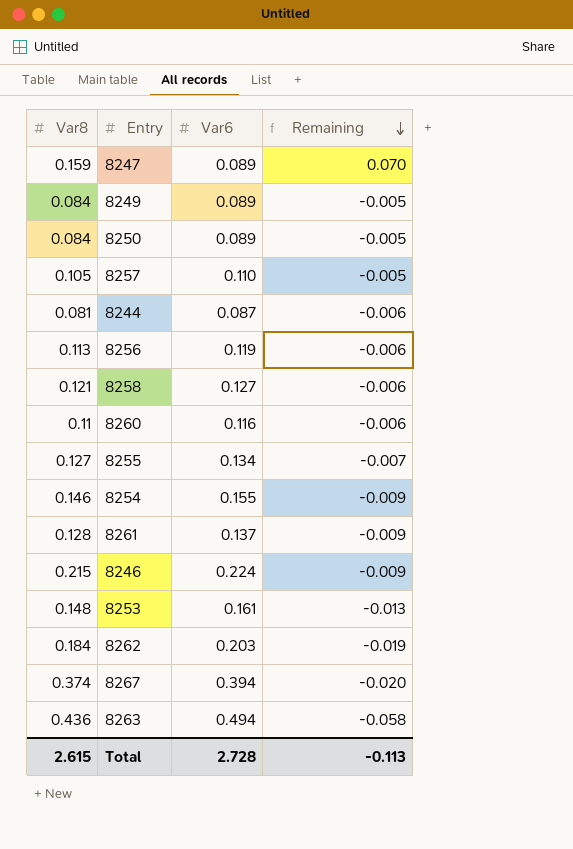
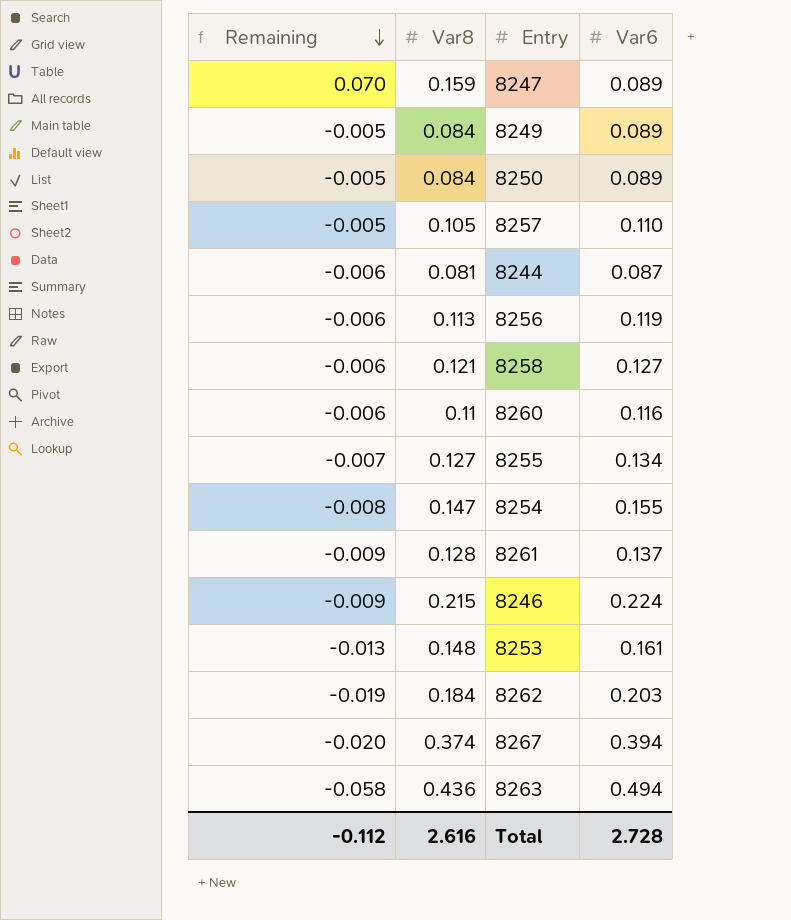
column Remaining | position: 4 -> 1
8254 | Remaining: -0.009 -> -0.008
8254 | Var8: 0.146 -> 0.147
Total | Remaining: -0.113 -> -0.112
Total | Var8: 2.615 -> 2.616

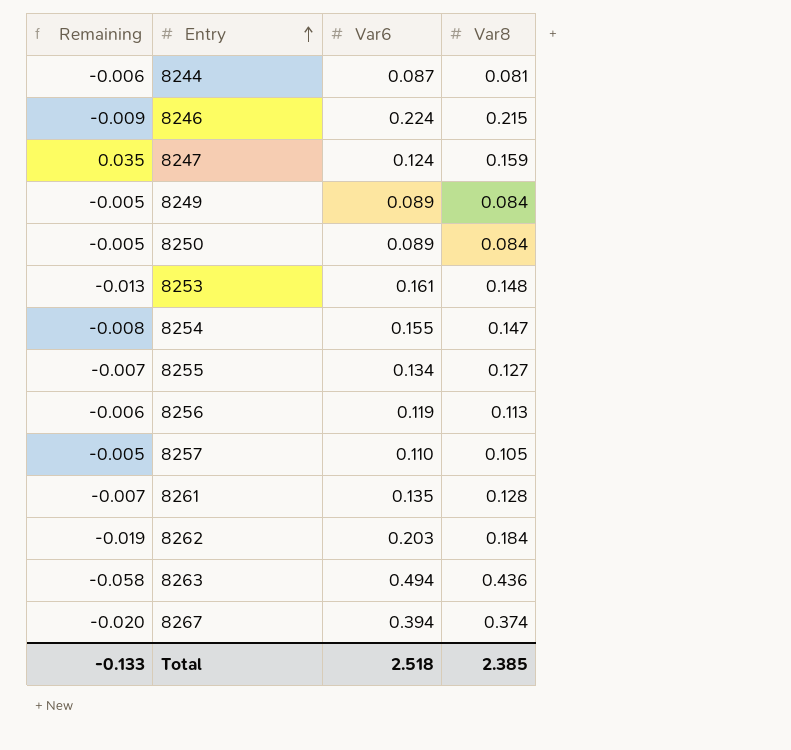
row order: Remaining descending -> Entry ascending
column Var8 | position: 2 -> 4
row 8258: -0.006 | 0.121 | 0.127 -> none
row 8260: -0.006 | 0.11 | 0.116 -> none
8247 | Remaining: 0.070 -> 0.035
8247 | Var6: 0.089 -> 0.124
8261 | Remaining: -0.009 -> -0.007
8261 | Var6: 0.137 -> 0.135
Total | Remaining: -0.112 -> -0.133
Total | Var6: 2.728 -> 2.518
Total | Var8: 2.616 -> 2.385

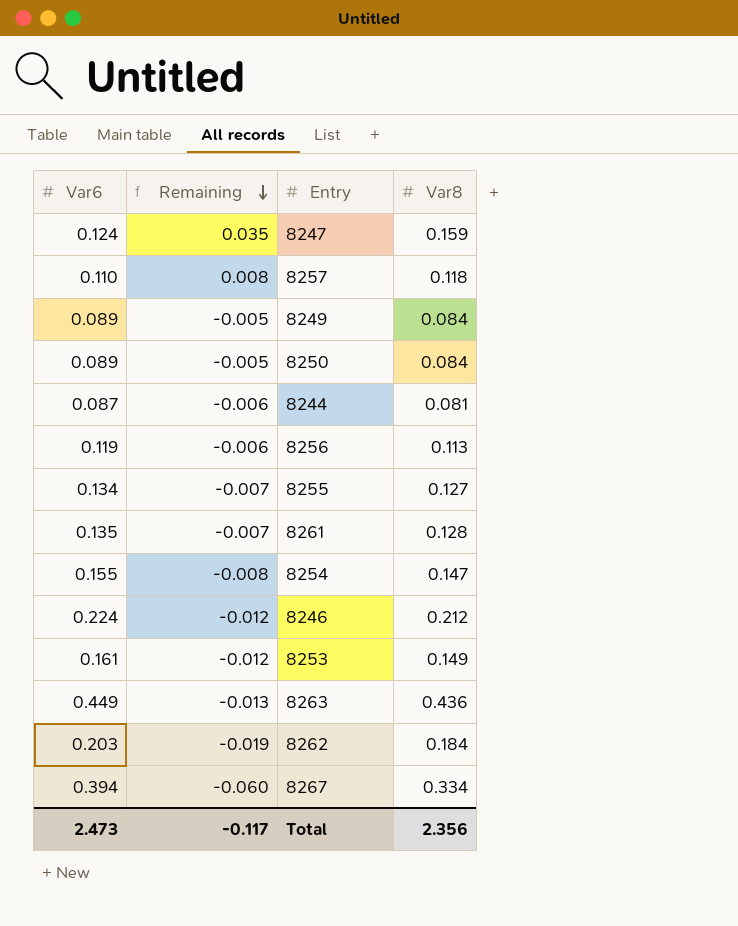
row order: Entry ascending -> Remaining descending
column Var6 | position: 3 -> 1
8257 | Remaining: -0.005 -> 0.008
8257 | Var8: 0.105 -> 0.118
8246 | Remaining: -0.009 -> -0.012
8246 | Var8: 0.215 -> 0.212
8253 | Remaining: -0.013 -> -0.012
8253 | Var8: 0.148 -> 0.149
8263 | Var6: 0.494 -> 0.449
8263 | Remaining: -0.058 -> -0.013
8267 | Remaining: -0.020 -> -0.060
8267 | Var8: 0.374 -> 0.334
Total | Var6: 2.518 -> 2.473
Total | Remaining: -0.133 -> -0.117
Total | Var8: 2.385 -> 2.356

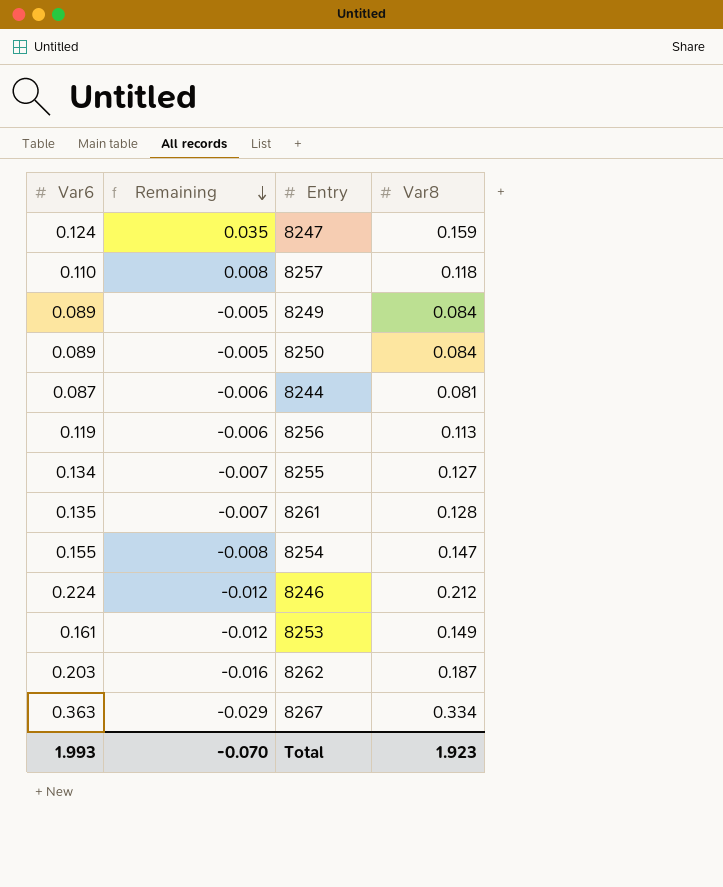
row 8263: 0.449 | -0.013 | 0.436 -> none
8262 | Remaining: -0.019 -> -0.016
8262 | Var8: 0.184 -> 0.187
8267 | Var6: 0.394 -> 0.363
8267 | Remaining: -0.060 -> -0.029
Total | Var6: 2.473 -> 1.993
Total | Remaining: -0.117 -> -0.070
Total | Var8: 2.356 -> 1.923

